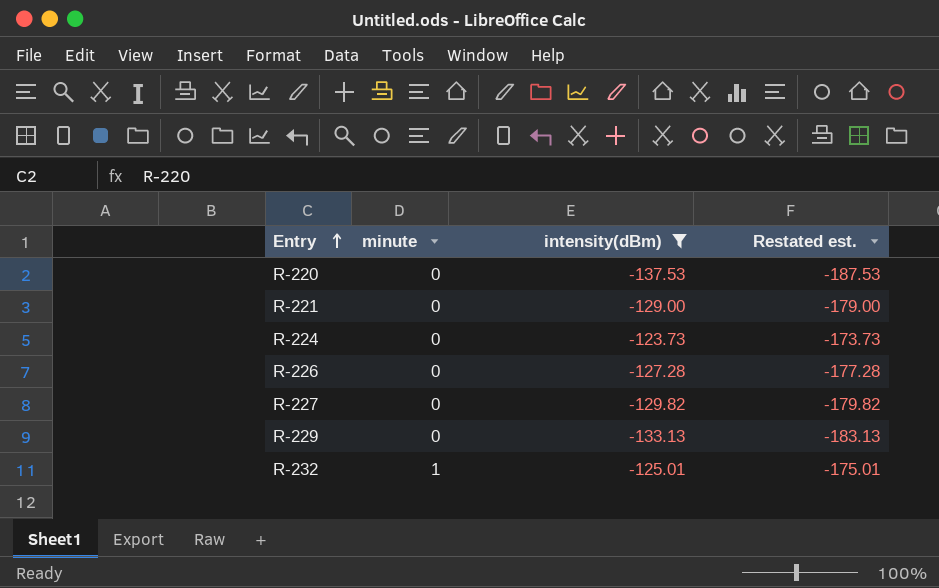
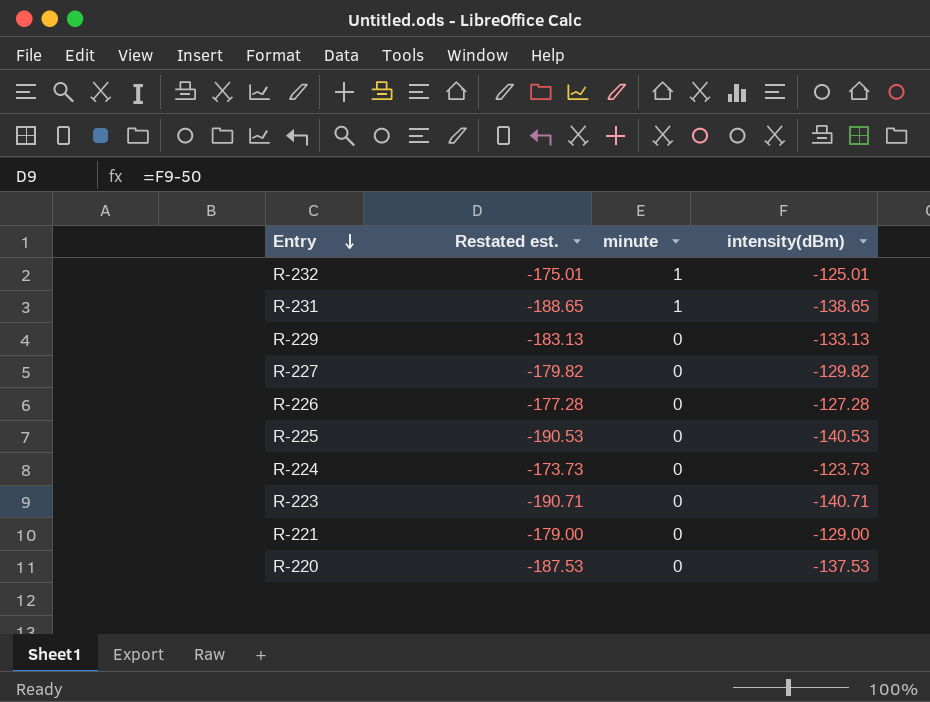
filter: intensity(dBm) >= -137.53 -> none
row order: Entry ascending -> Entry descending
column Restated est. | position: 4 -> 2

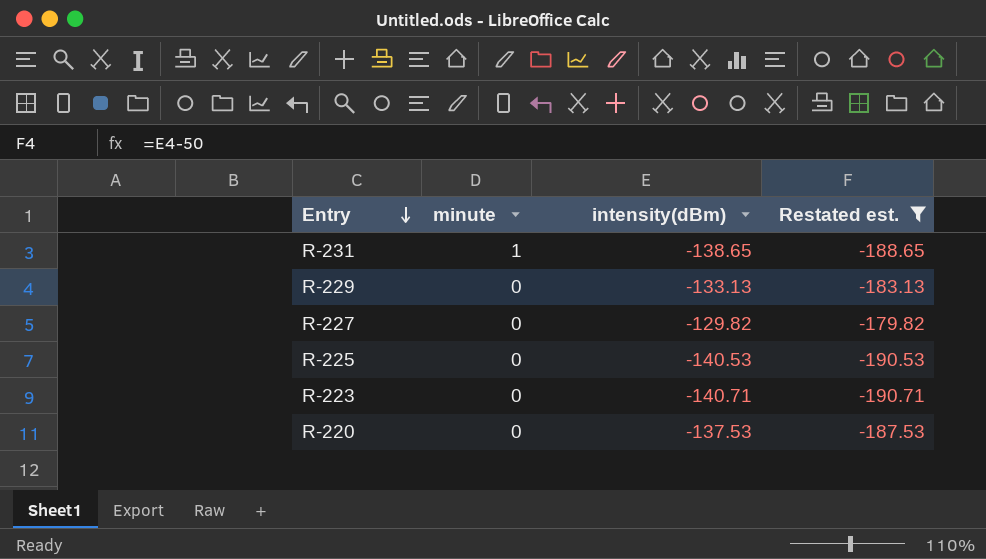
filter: none -> Restated est. <= -179.82
column Restated est. | position: 2 -> 4

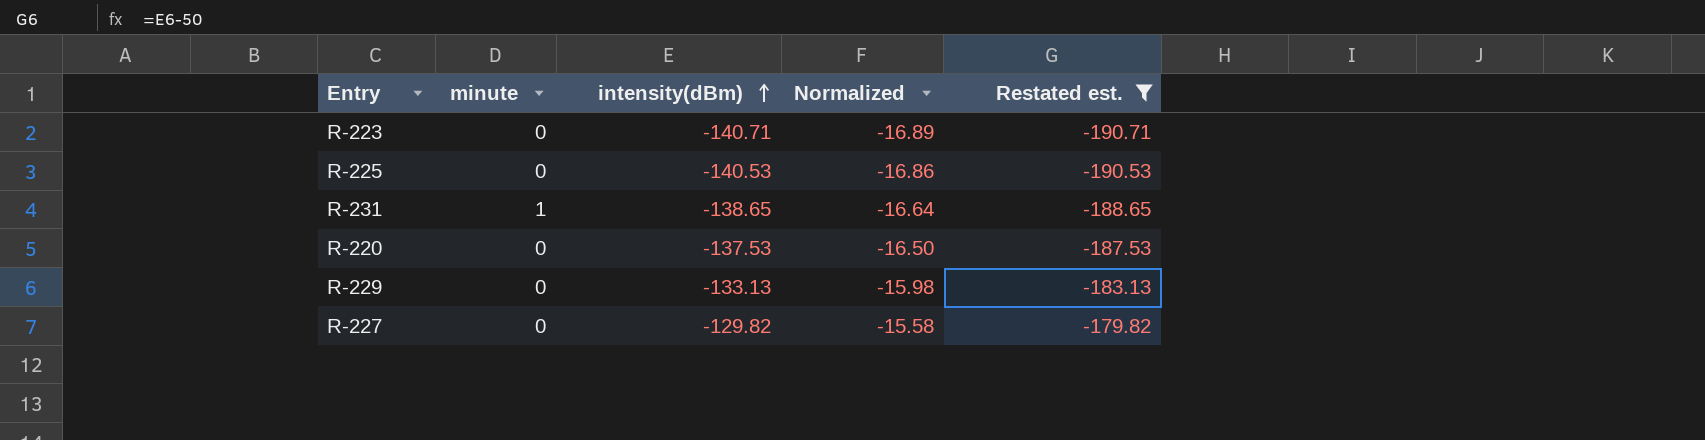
row order: Entry descending -> intensity(dBm) ascending
column Normalized | formula: none -> [intensity(dBm)] * 0.12

